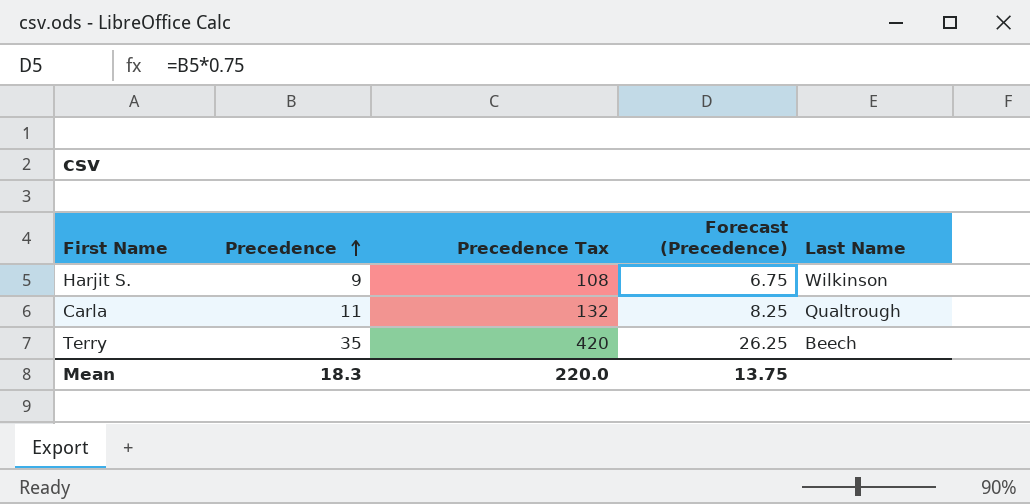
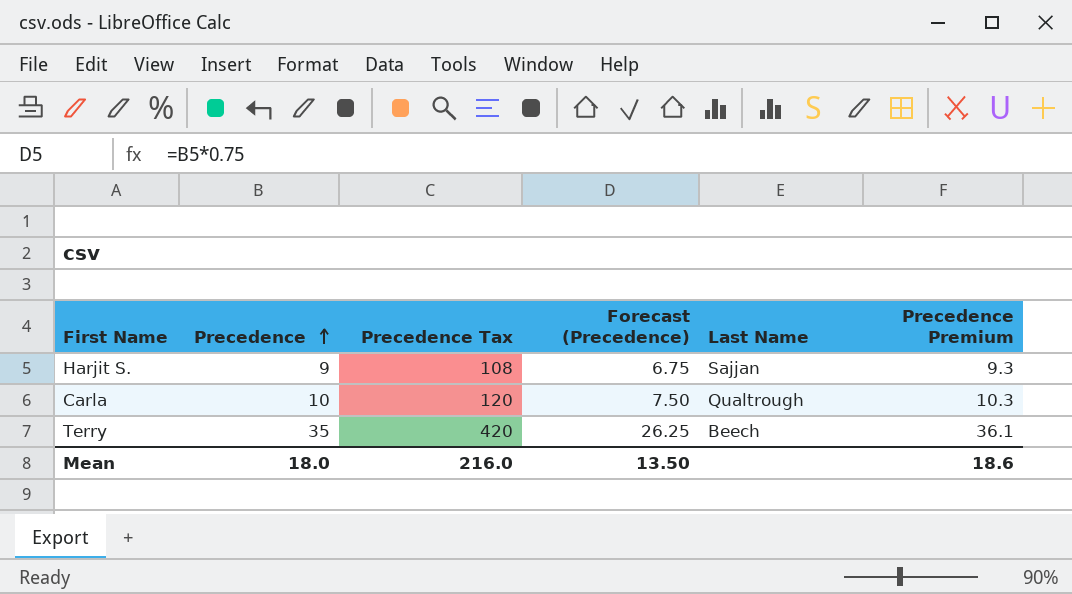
column Precedence Premium | formula: none -> [Precedence] * 1.03
Harjit S. | Last Name: Wilkinson -> Sajjan
Carla | Precedence: 11 -> 10
Carla | Precedence Tax: 132 -> 120
Carla | Forecast (Precedence): 8.25 -> 7.50
Mean | Precedence: 18.3 -> 18.0
Mean | Precedence Tax: 220.0 -> 216.0
Mean | Forecast (Precedence): 13.75 -> 13.50

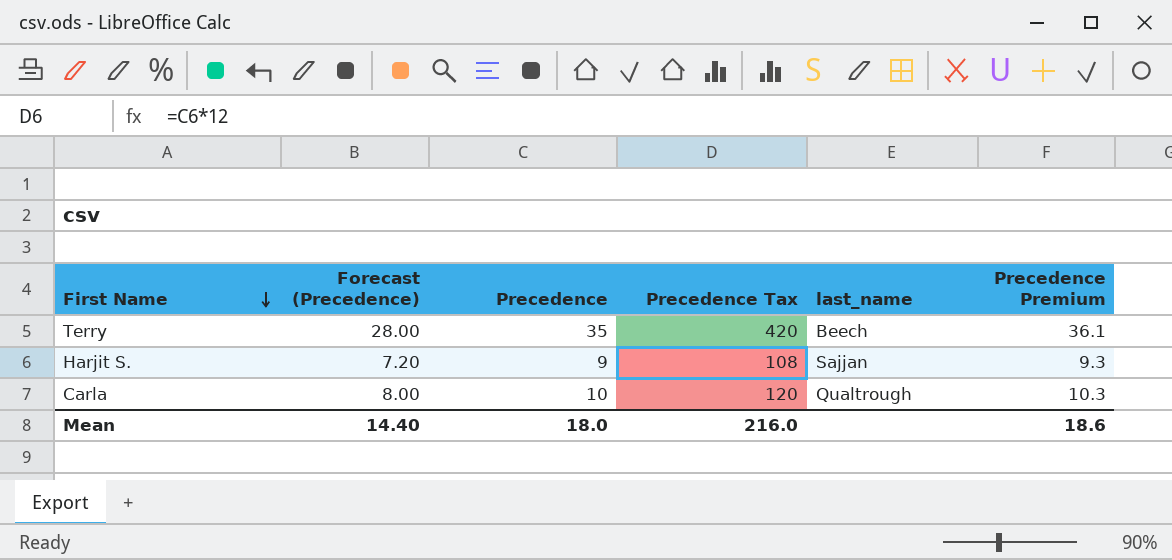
row order: Precedence ascending -> First Name descending
column Forecast (Precedence) | formula: [Precedence] * 0.75 -> [Precedence] * 0.8
column Forecast (Precedence) | position: 4 -> 2
column name: Last Name -> last_name
Mean | Forecast (Precedence): 13.50 -> 14.40

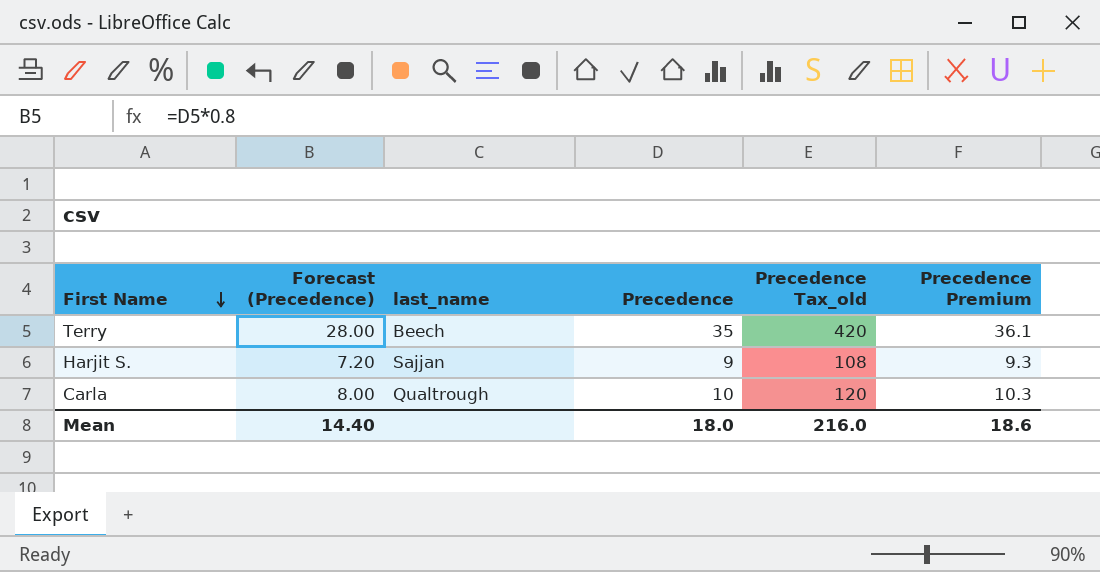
column last_name | position: 5 -> 3
column name: Precedence Tax -> Precedence Tax_old

